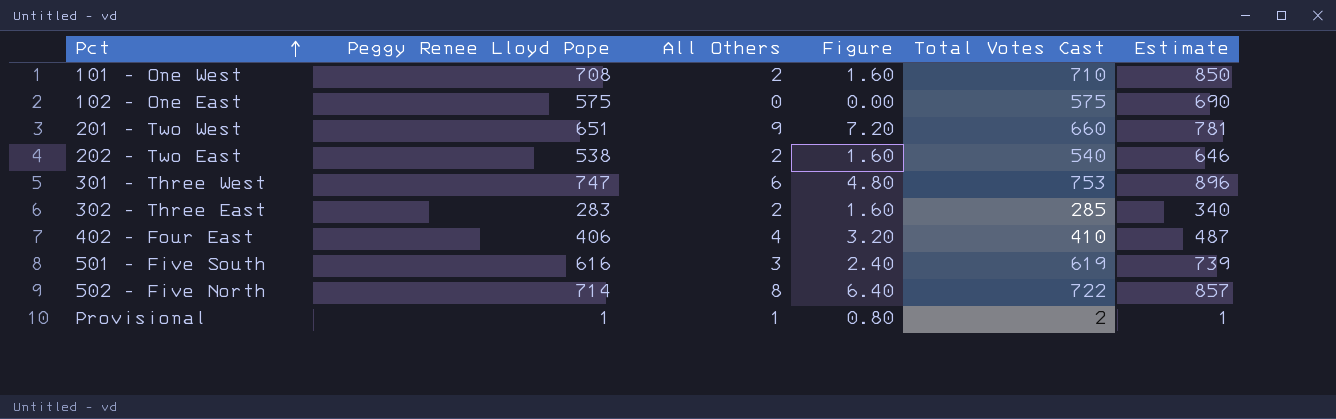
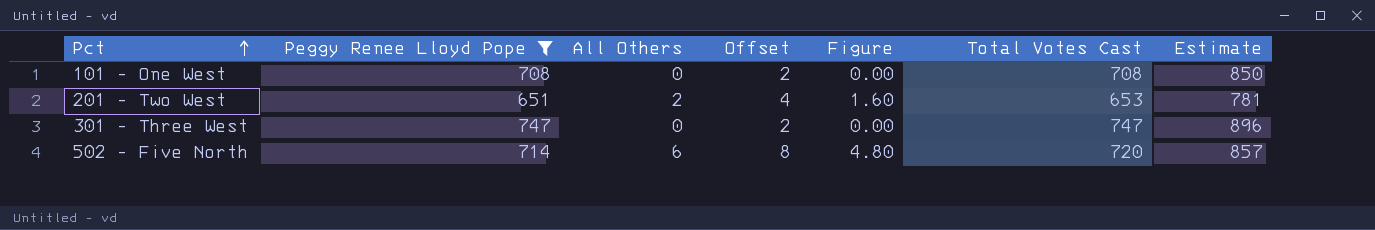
filter: none -> Peggy Renee Lloyd Pope >= 651
column Offset | formula: none -> [All Others] + 2
101 - One West | All Others: 2 -> 0
101 - One West | Figure: 1.60 -> 0.00
101 - One West | Total Votes Cast: 710 -> 708
201 - Two West | All Others: 9 -> 2
201 - Two West | Figure: 7.20 -> 1.60
201 - Two West | Total Votes Cast: 660 -> 653
301 - Three West | All Others: 6 -> 0
301 - Three West | Figure: 4.80 -> 0.00
301 - Three West | Total Votes Cast: 753 -> 747
502 - Five North | All Others: 8 -> 6
502 - Five North | Figure: 6.40 -> 4.80
502 - Five North | Total Votes Cast: 722 -> 720

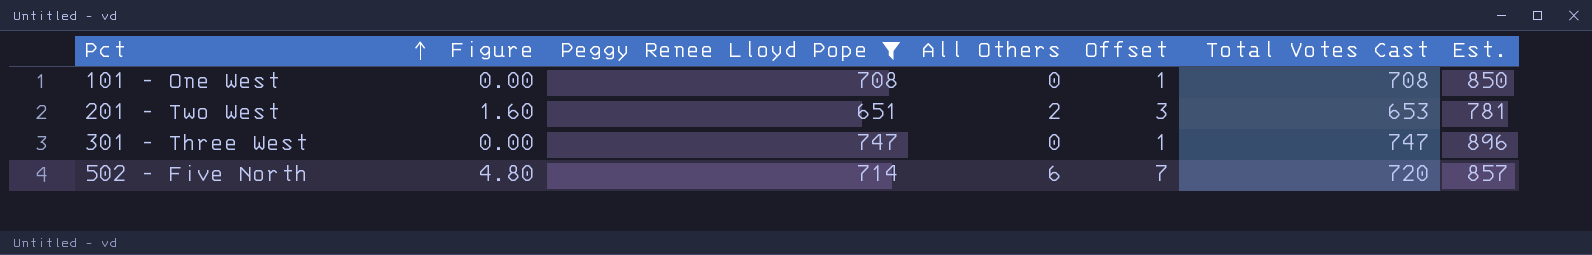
column Figure | position: 5 -> 2
column Offset | formula: [All Others] + 2 -> [All Others] + 1
column name: Estimate -> Est.

